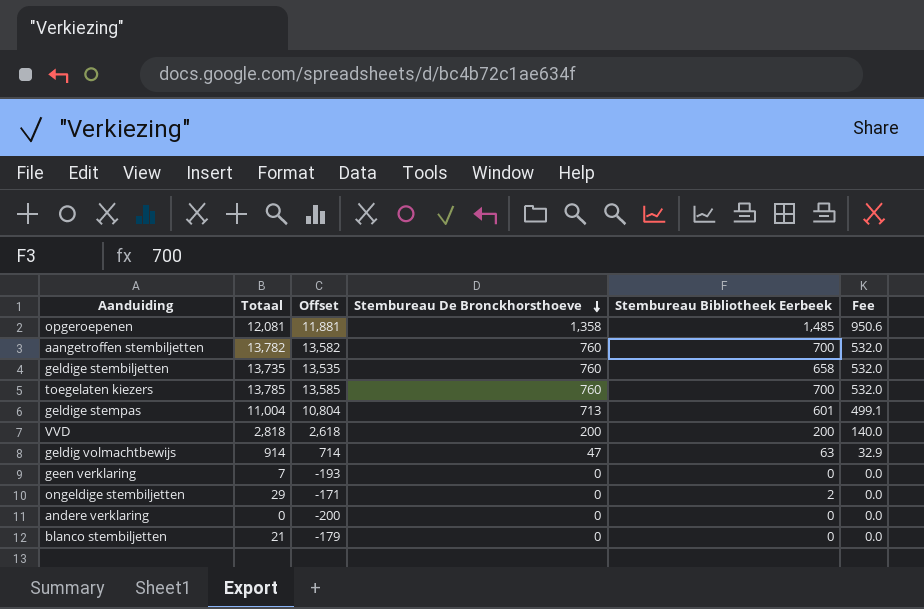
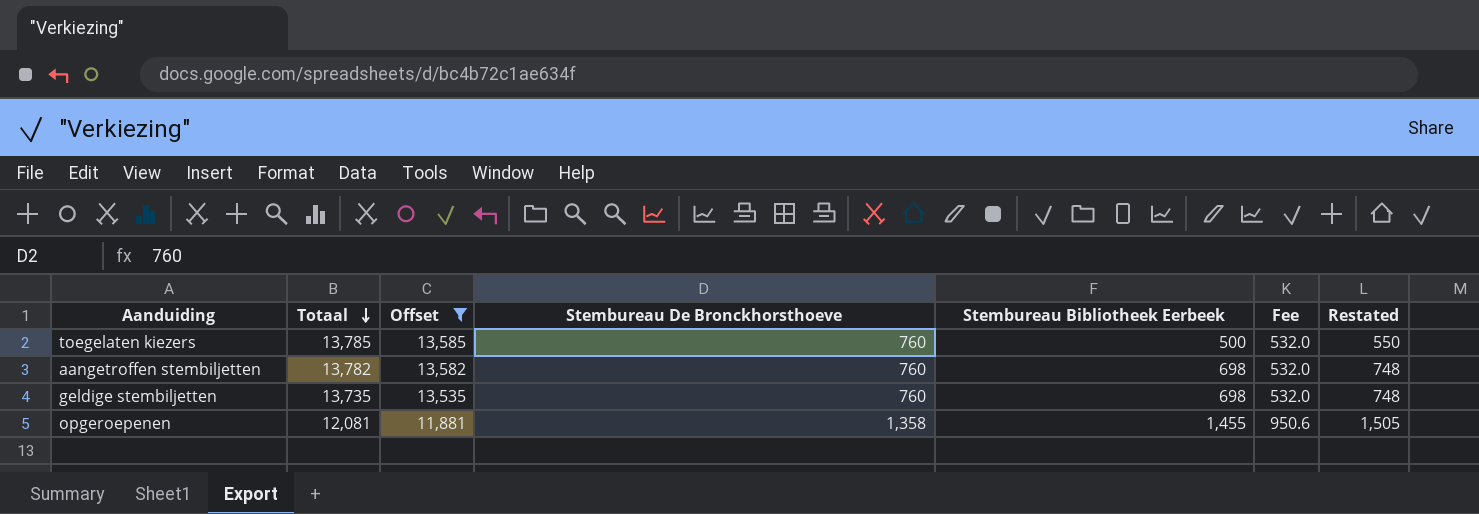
filter: none -> Offset >= 11,881
row order: Stembureau De Bronckhorsthoeve descending -> Totaal descending
column Restated | formula: none -> [Stembureau Bibliotheek Eerbeek] + 50
toegelaten kiezers | Stembureau Bibliotheek Eerbeek: 700 -> 500
aangetroffen stembiljetten | Stembureau Bibliotheek Eerbeek: 700 -> 698
geldige stembiljetten | Stembureau Bibliotheek Eerbeek: 658 -> 698
opgeroepenen | Stembureau Bibliotheek Eerbeek: 1,485 -> 1,455

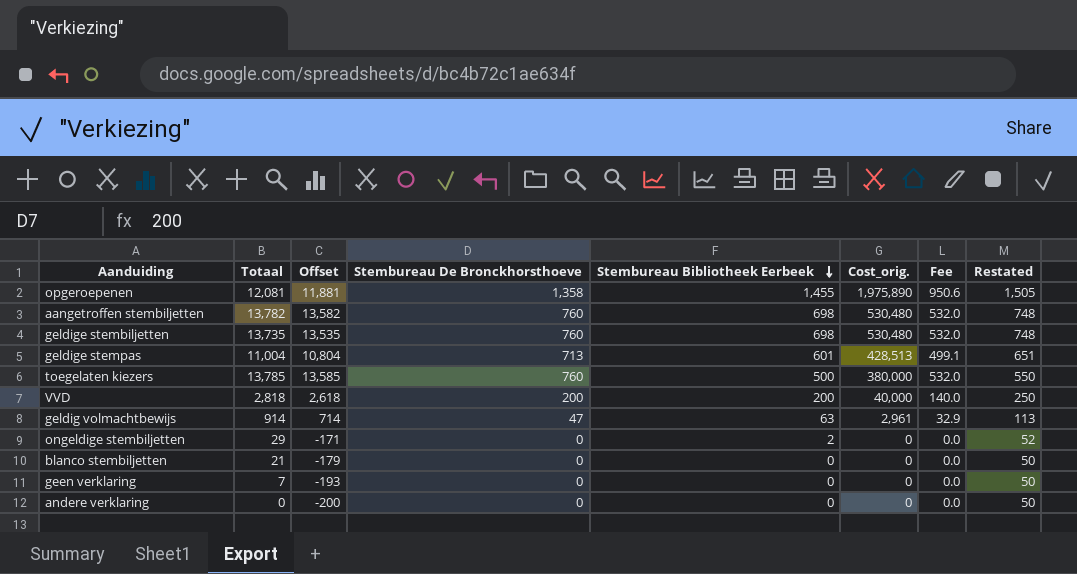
filter: Offset >= 11,881 -> none
row order: Totaal descending -> Stembureau Bibliotheek Eerbeek descending
column Cost_orig. | formula: none -> [Stembureau De Bronckhorsthoeve] * [Stembureau Bibliotheek Eerbeek]

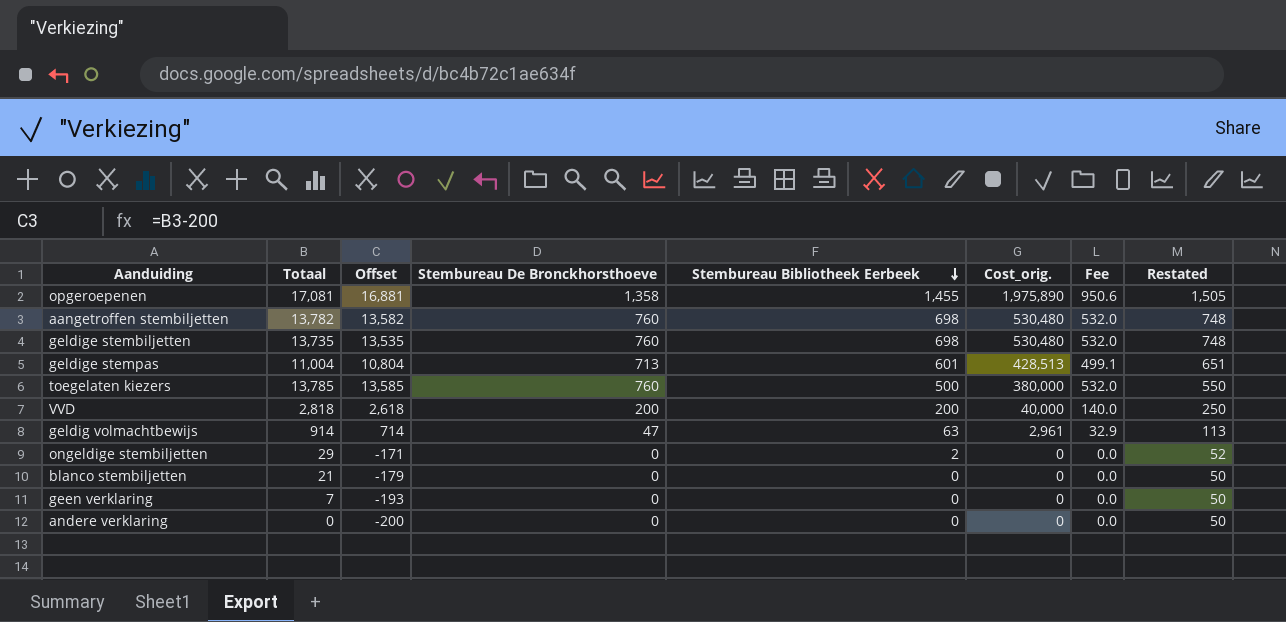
opgeroepenen | Totaal: 12,081 -> 17,081
opgeroepenen | Offset: 11,881 -> 16,881

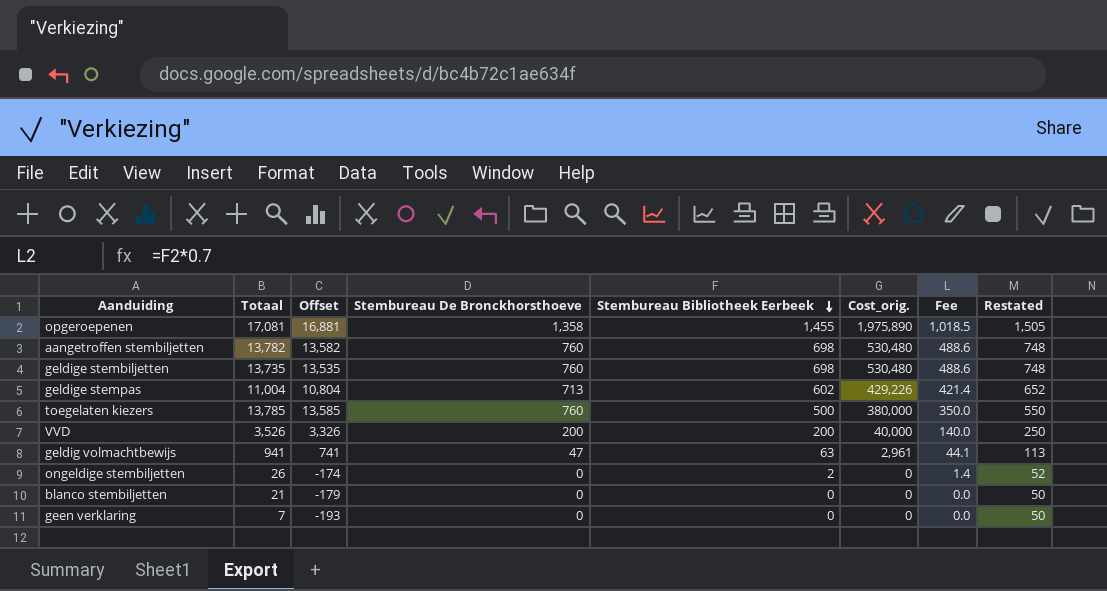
column Fee | formula: [Stembureau De Bronckhorsthoeve] * 0.7 -> [Stembureau Bibliotheek Eerbeek] * 0.7
row andere verklaring: 0 | -200 | 0 | 0 | 0 | 0.0 | 50 -> none
geldige stempas | Stembureau Bibliotheek Eerbeek: 601 -> 602
geldige stempas | Cost_orig.: 428,513 -> 429,226
geldige stempas | Restated: 651 -> 652
VVD | Totaal: 2,818 -> 3,526
VVD | Offset: 2,618 -> 3,326
geldig volmachtbewijs | Totaal: 914 -> 941
geldig volmachtbewijs | Offset: 714 -> 741
ongeldige stembiljetten | Totaal: 29 -> 26
ongeldige stembiljetten | Offset: -171 -> -174

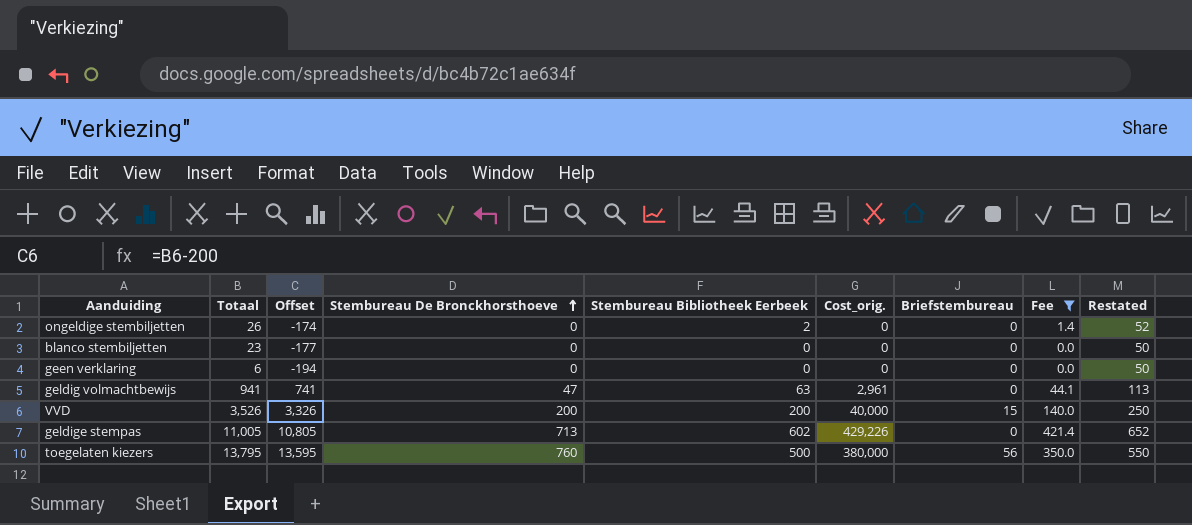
filter: none -> Fee <= 421.4
row order: Stembureau Bibliotheek Eerbeek descending -> Stembureau De Bronckhorsthoeve ascending
column Briefstembureau | position: none -> 7
blanco stembiljetten | Totaal: 21 -> 23
blanco stembiljetten | Offset: -179 -> -177
geen verklaring | Totaal: 7 -> 6
geen verklaring | Offset: -193 -> -194
geldige stempas | Totaal: 11,004 -> 11,005
geldige stempas | Offset: 10,804 -> 10,805
toegelaten kiezers | Totaal: 13,785 -> 13,795
toegelaten kiezers | Offset: 13,585 -> 13,595

